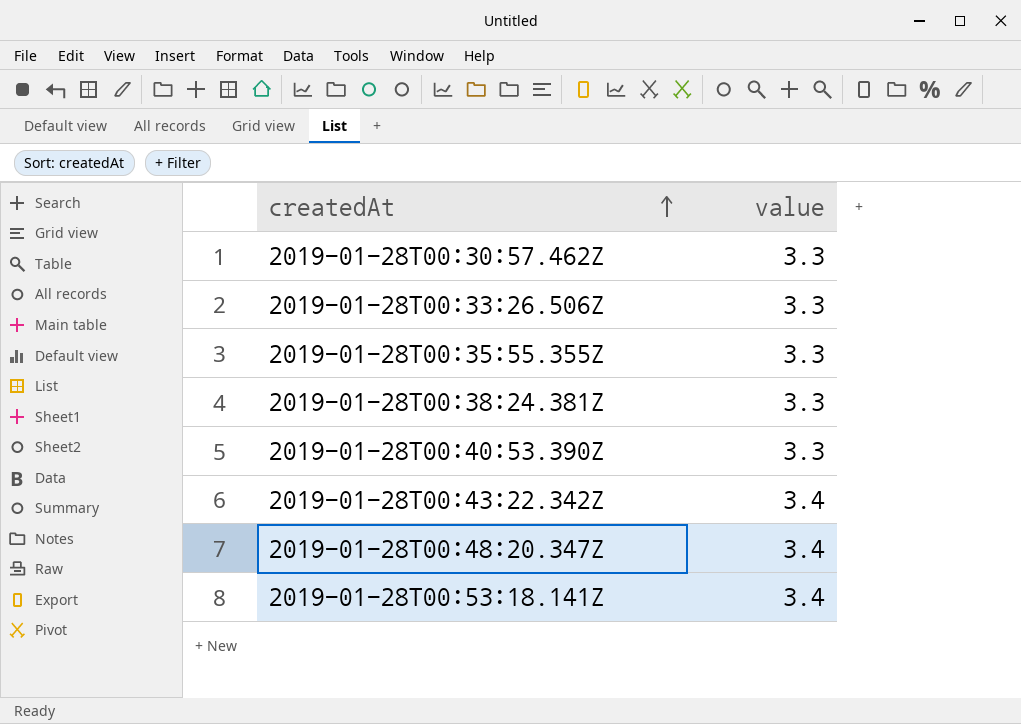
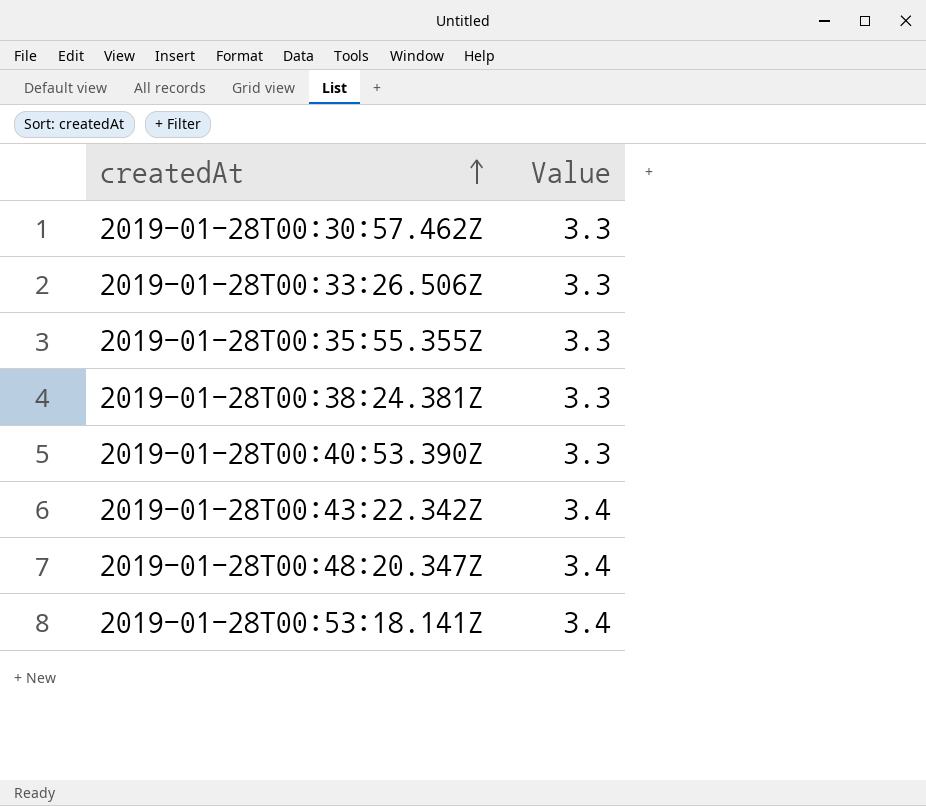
column name: value -> Value

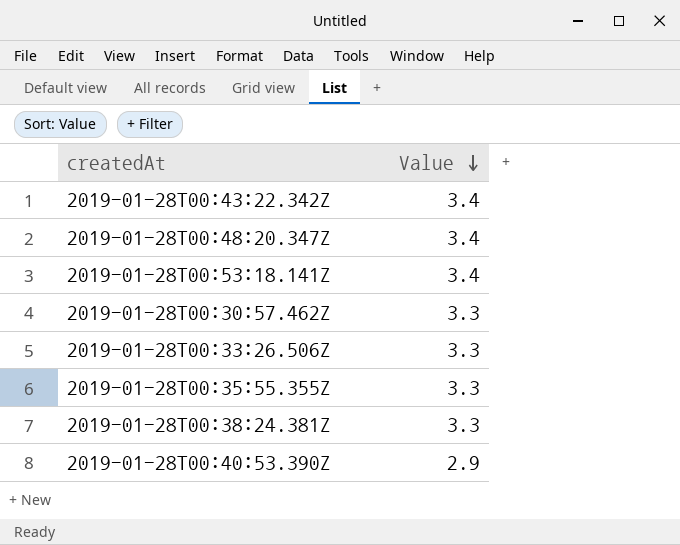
row order: createdAt ascending -> Value descending
2019-01-28T00:40:53.390Z | Value: 3.3 -> 2.9

